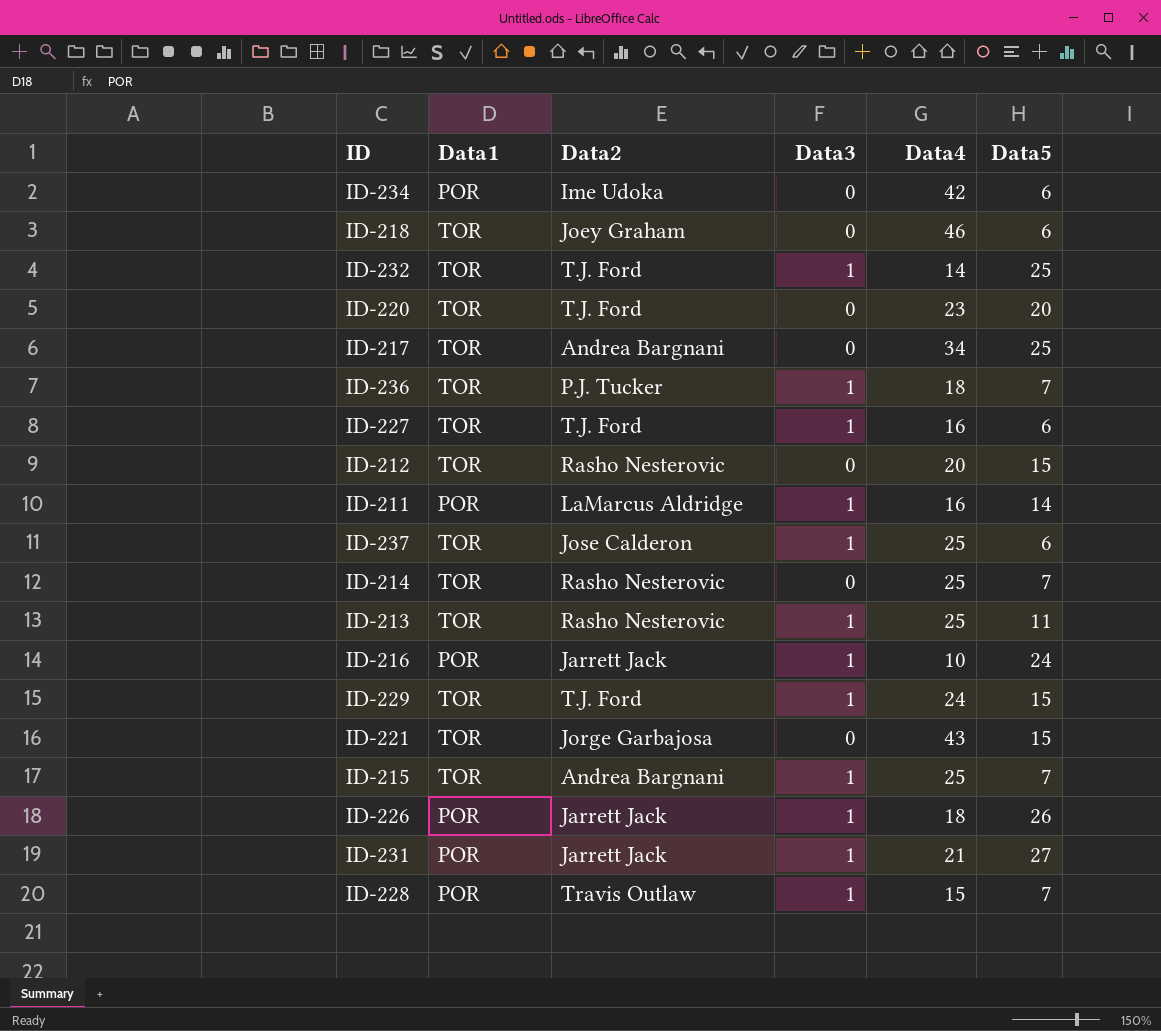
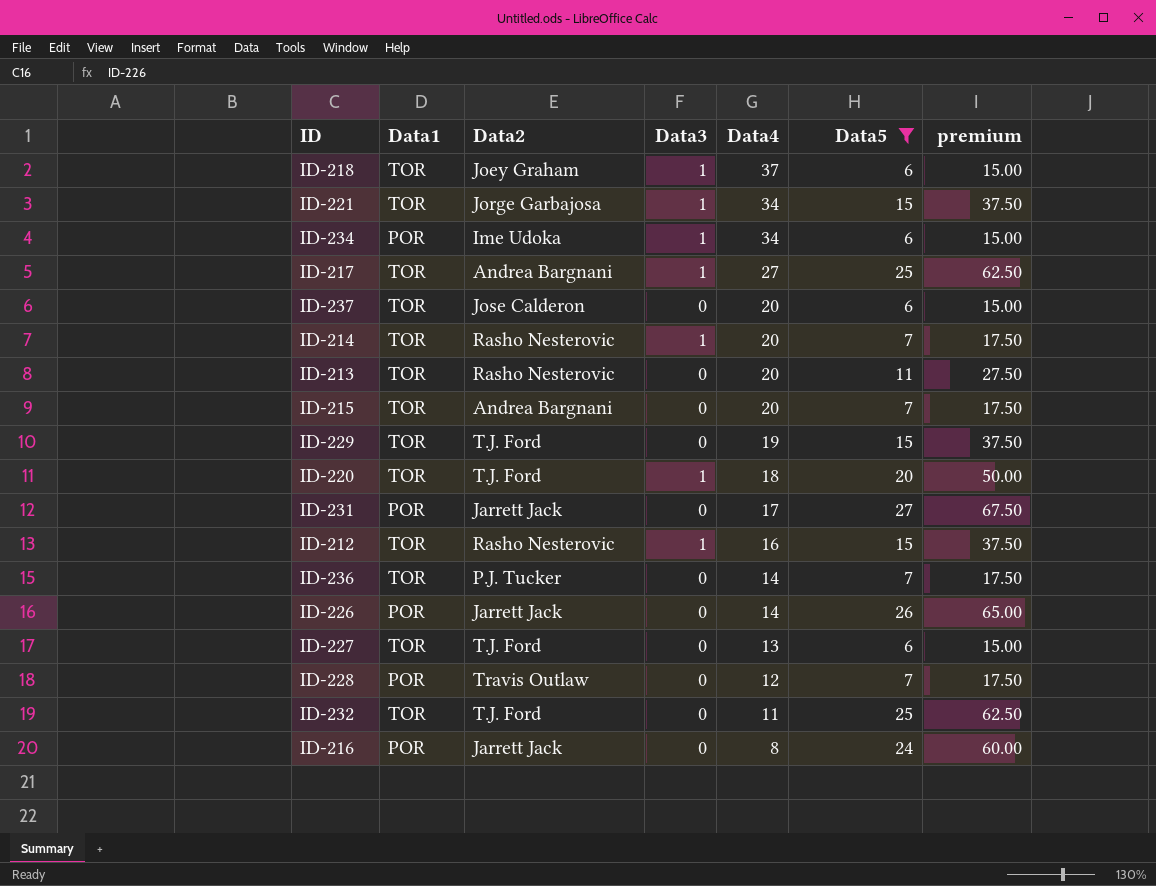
filter: none -> Data5 != 14
row order: none -> Data4 descending
column premium | formula: none -> [Data5] * 2.5
ID-218 | Data3: 0 -> 1
ID-218 | Data4: 46 -> 37
ID-221 | Data3: 0 -> 1
ID-221 | Data4: 43 -> 34
ID-234 | Data3: 0 -> 1
ID-234 | Data4: 42 -> 34
ID-217 | Data3: 0 -> 1
ID-217 | Data4: 34 -> 27
ID-237 | Data3: 1 -> 0
ID-237 | Data4: 25 -> 20
ID-214 | Data3: 0 -> 1
ID-214 | Data4: 25 -> 20
ID-213 | Data3: 1 -> 0
ID-213 | Data4: 25 -> 20
ID-215 | Data3: 1 -> 0
ID-215 | Data4: 25 -> 20
ID-229 | Data3: 1 -> 0
ID-229 | Data4: 24 -> 19
ID-220 | Data3: 0 -> 1
ID-220 | Data4: 23 -> 18
ID-231 | Data3: 1 -> 0
ID-231 | Data4: 21 -> 17
ID-212 | Data3: 0 -> 1
ID-212 | Data4: 20 -> 16
ID-236 | Data3: 1 -> 0
ID-236 | Data4: 18 -> 14
ID-226 | Data3: 1 -> 0
ID-226 | Data4: 18 -> 14
ID-227 | Data3: 1 -> 0
ID-227 | Data4: 16 -> 13
ID-228 | Data3: 1 -> 0
ID-228 | Data4: 15 -> 12
ID-232 | Data3: 1 -> 0
ID-232 | Data4: 14 -> 11
ID-216 | Data3: 1 -> 0
ID-216 | Data4: 10 -> 8

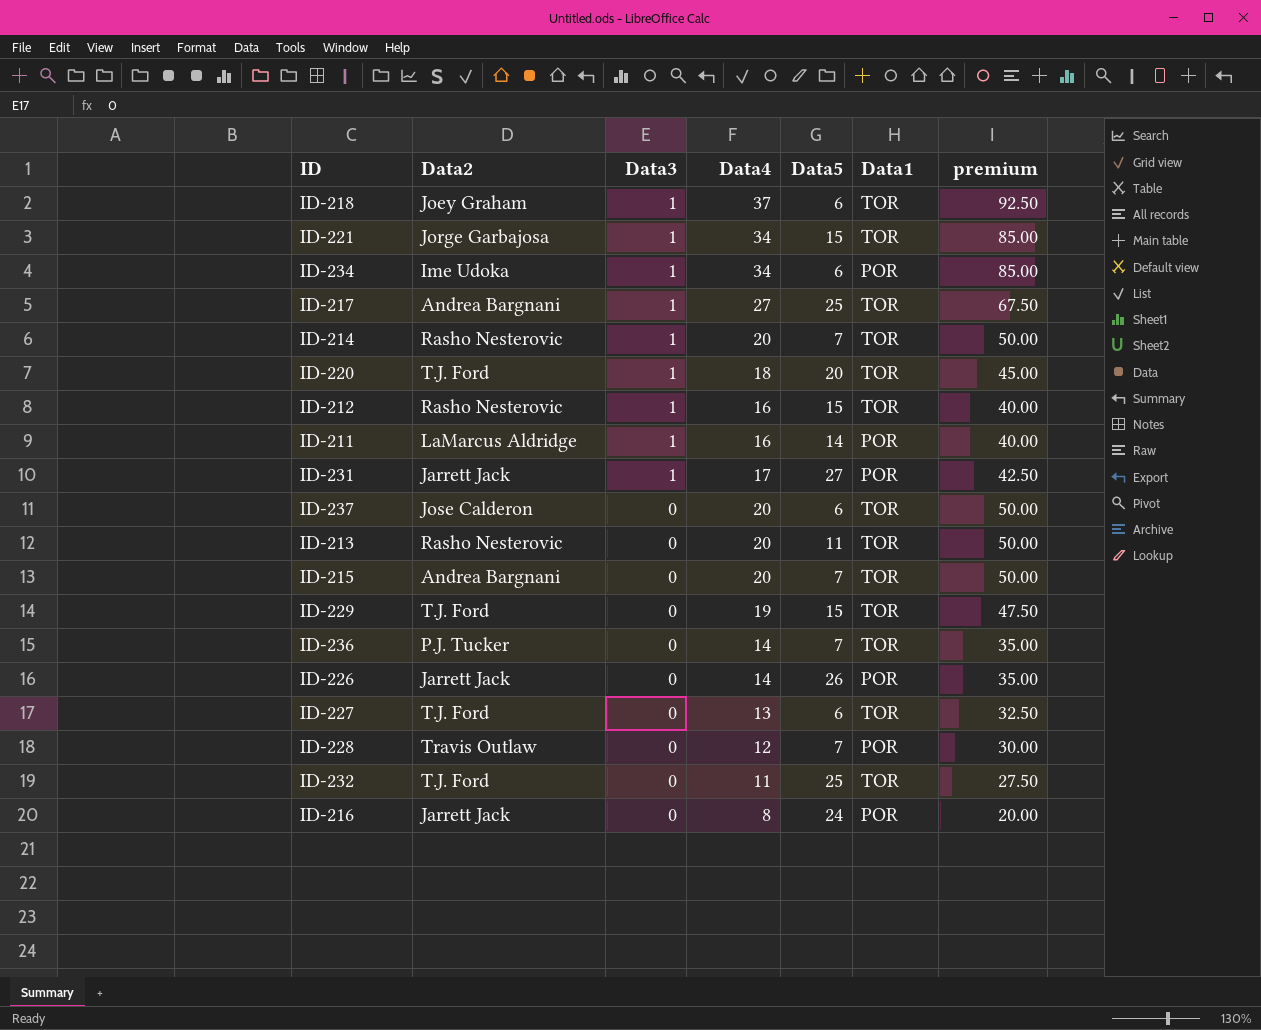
filter: Data5 != 14 -> none
row order: Data4 descending -> Data3 descending
column Data1 | position: 2 -> 6
column premium | formula: [Data5] * 2.5 -> [Data4] * 2.5
ID-231 | Data3: 0 -> 1

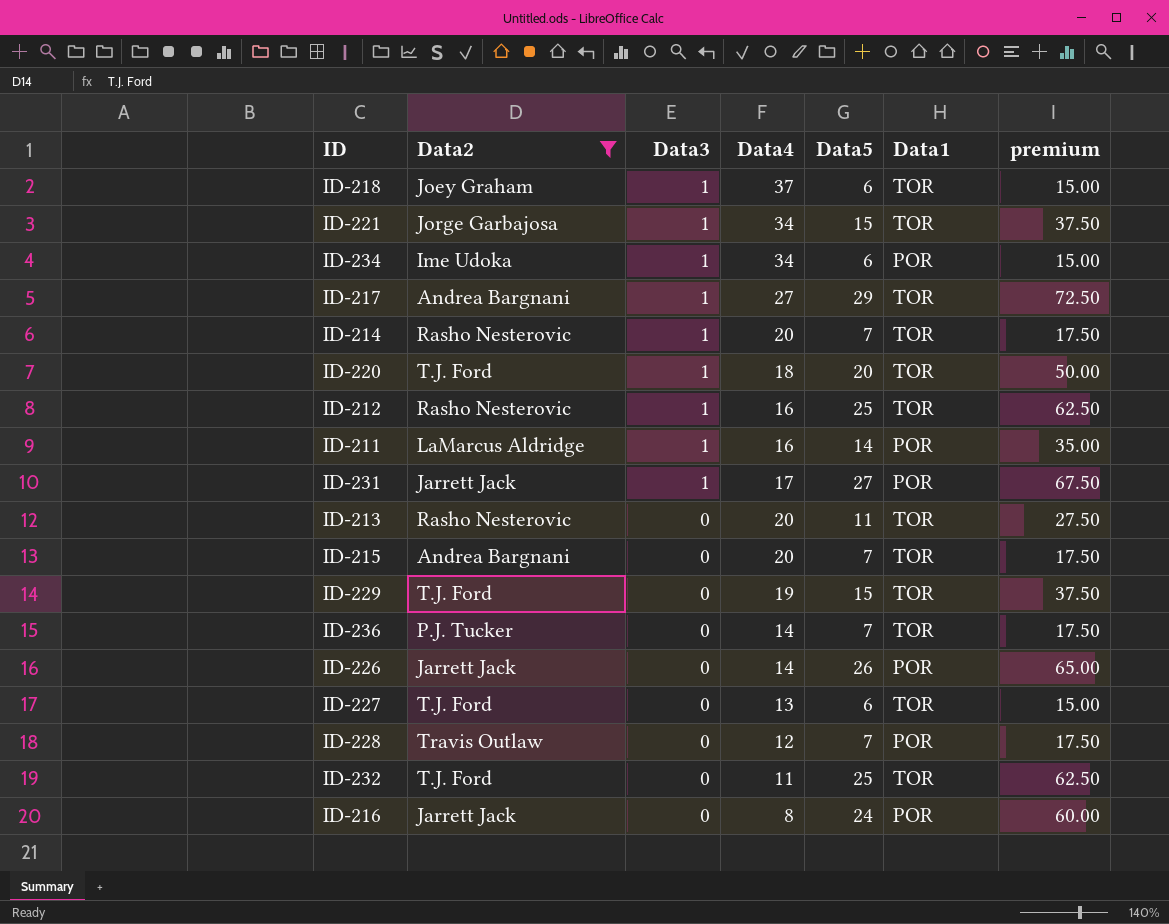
filter: none -> Data2 != Jose Calderon
column premium | formula: [Data4] * 2.5 -> [Data5] * 2.5
ID-217 | Data5: 25 -> 29
ID-212 | Data5: 15 -> 25

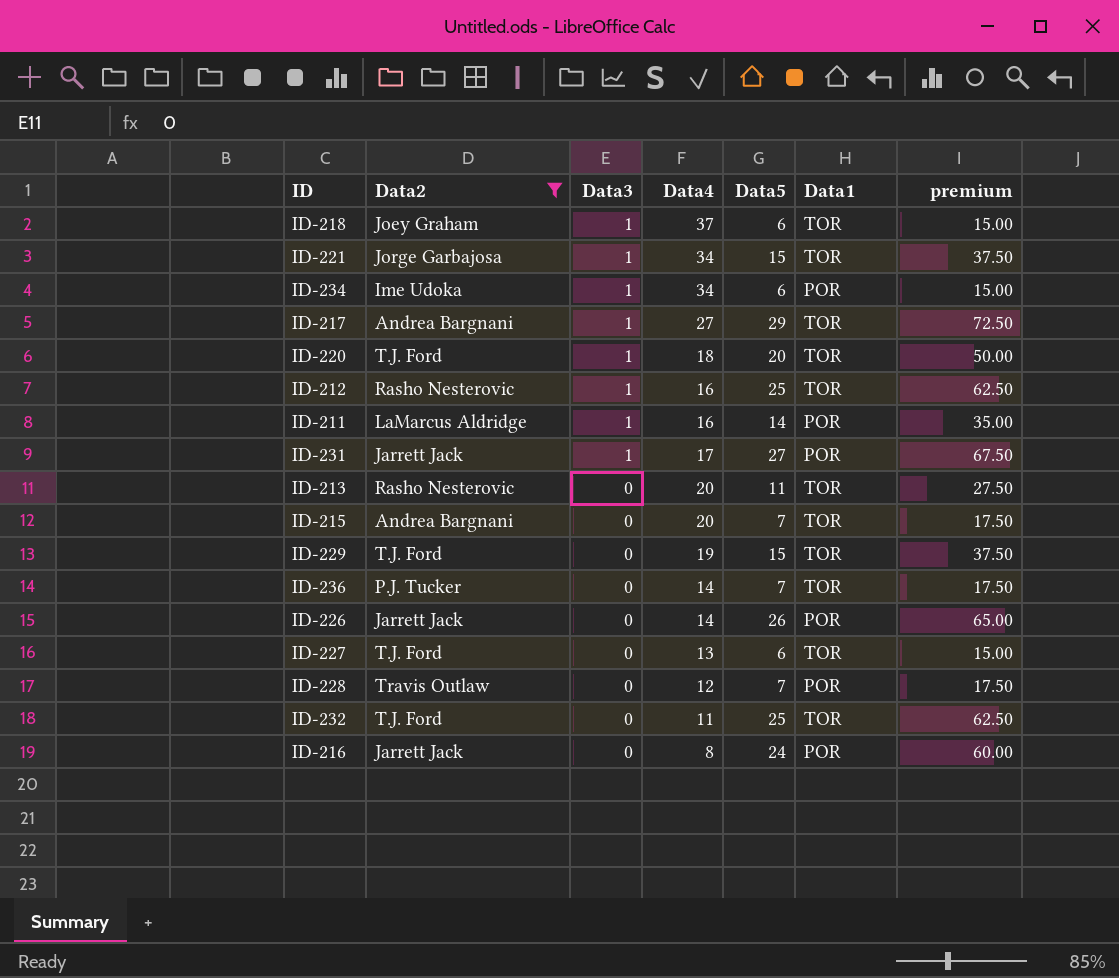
row ID-214: Rasho Nesterovic | 1 | 20 | 7 | TOR | 17.50 -> none

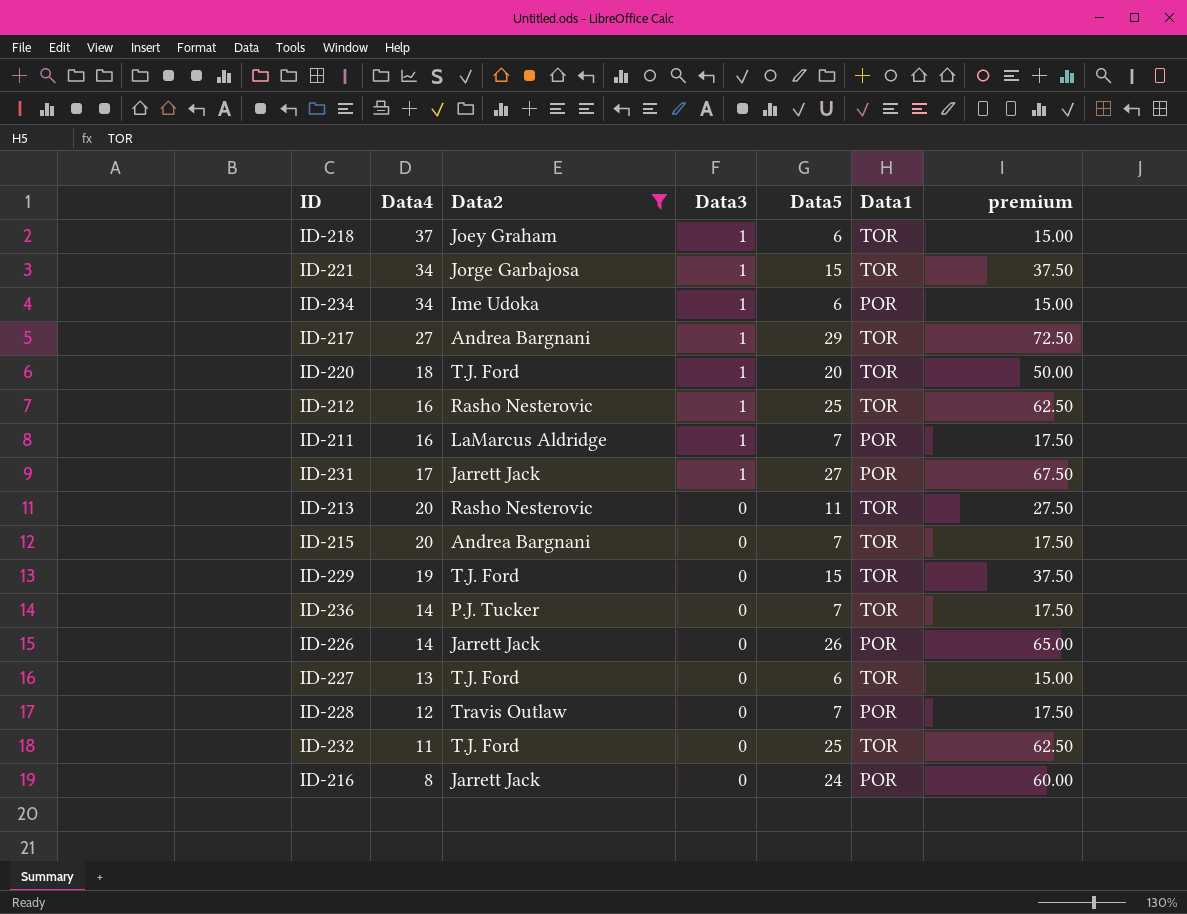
column Data4 | position: 4 -> 2
ID-211 | Data5: 14 -> 7
ID-211 | premium: 35.00 -> 17.50

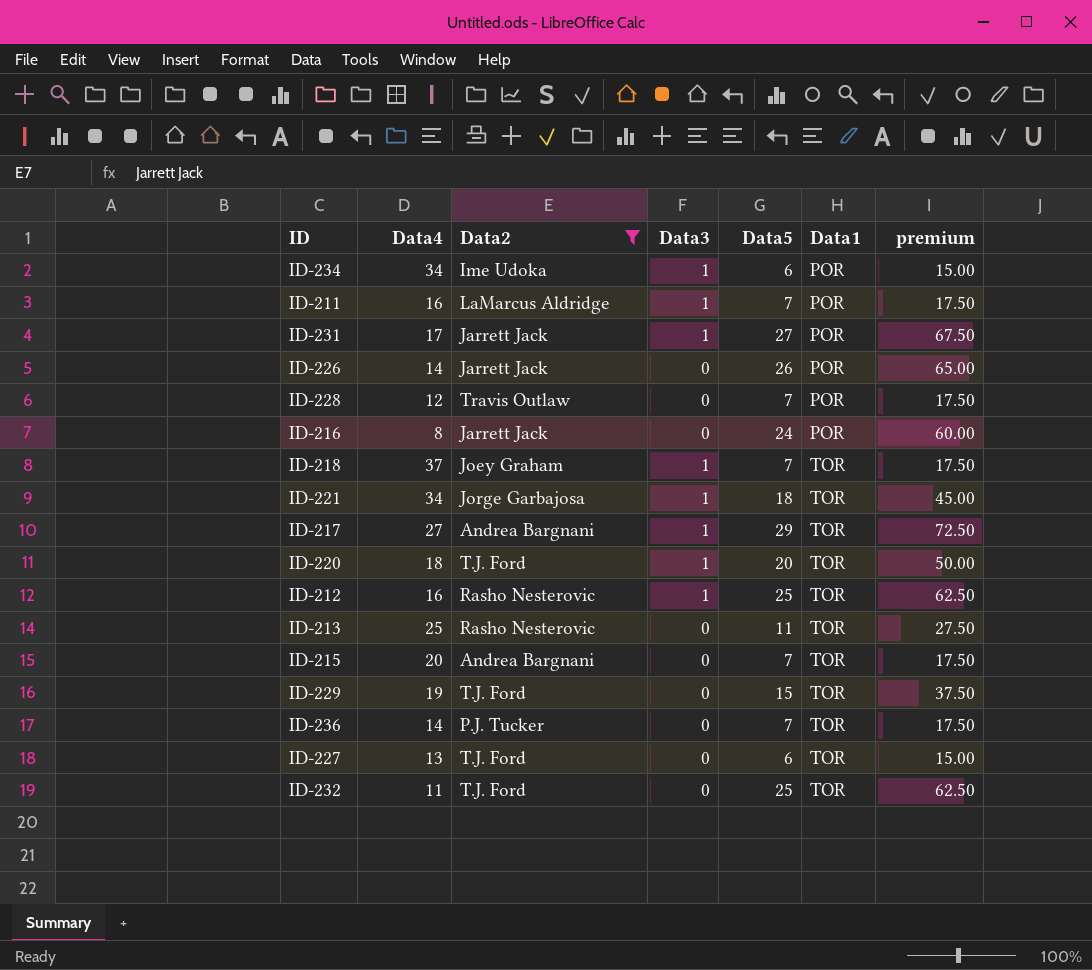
row order: Data3 descending -> Data1 ascending
ID-218 | Data5: 6 -> 7
ID-218 | premium: 15.00 -> 17.50
ID-221 | Data5: 15 -> 18
ID-221 | premium: 37.50 -> 45.00
ID-213 | Data4: 20 -> 25

